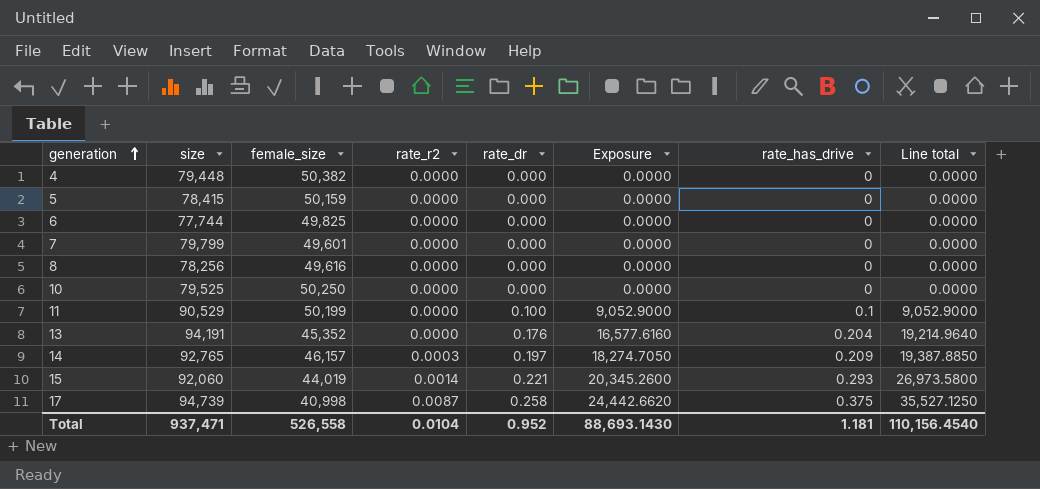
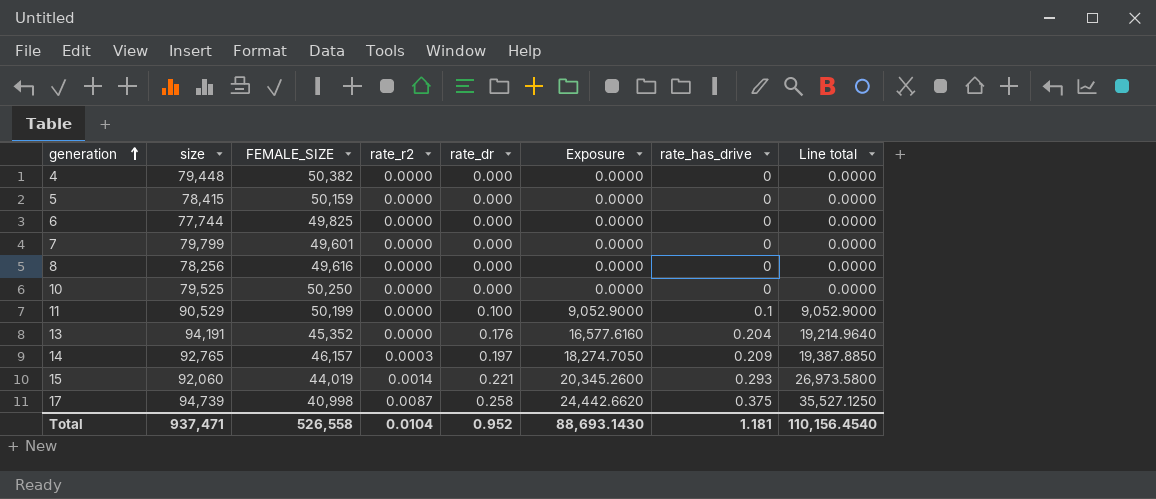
column name: female_size -> FEMALE_SIZE

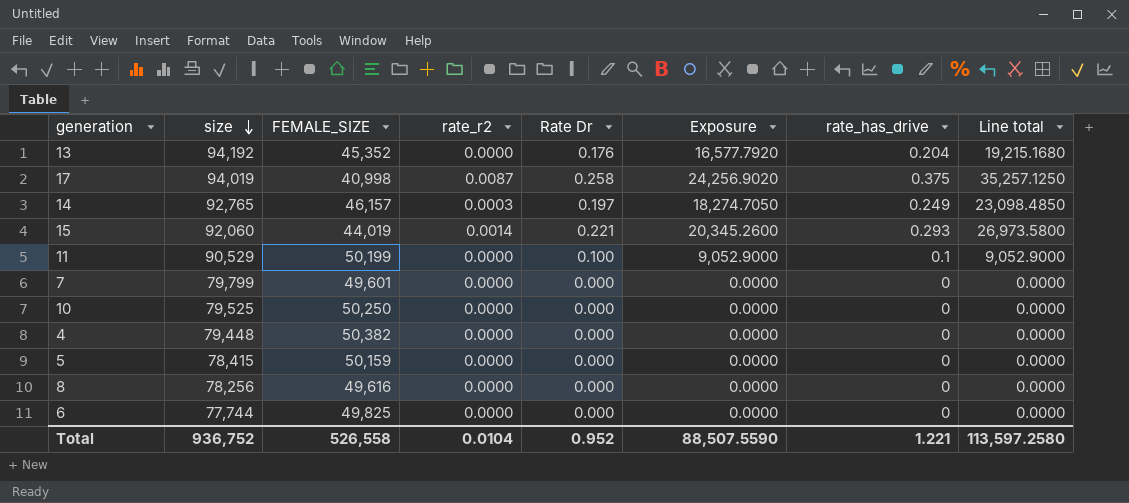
row order: generation ascending -> size descending
column name: rate_dr -> Rate Dr
13 | size: 94,191 -> 94,192
13 | Exposure: 16,577.6160 -> 16,577.7920
13 | Line total: 19,214.9640 -> 19,215.1680
17 | size: 94,739 -> 94,019
17 | Exposure: 24,442.6620 -> 24,256.9020
17 | Line total: 35,527.1250 -> 35,257.1250
14 | rate_has_drive: 0.209 -> 0.249
14 | Line total: 19,387.8850 -> 23,098.4850
Total | size: 937,471 -> 936,752
Total | Exposure: 88,693.1430 -> 88,507.5590
Total | rate_has_drive: 1.181 -> 1.221
Total | Line total: 110,156.4540 -> 113,597.2580

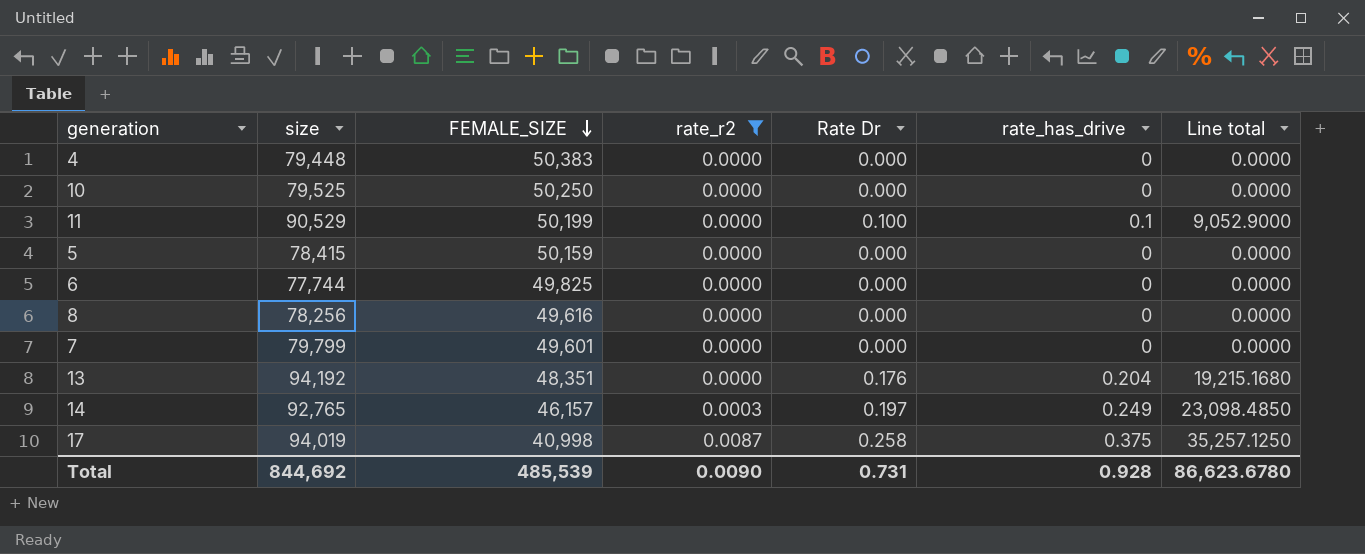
filter: none -> rate_r2 != 0.0014
row order: size descending -> FEMALE_SIZE descending
column Exposure | formula: [size] * [Rate Dr] -> none
4 | FEMALE_SIZE: 50,382 -> 50,383
13 | FEMALE_SIZE: 45,352 -> 48,351
Total | size: 936,752 -> 844,692
Total | FEMALE_SIZE: 526,558 -> 485,539
Total | rate_r2: 0.0104 -> 0.0090
Total | Rate Dr: 0.952 -> 0.731
Total | rate_has_drive: 1.221 -> 0.928
Total | Line total: 113,597.2580 -> 86,623.6780

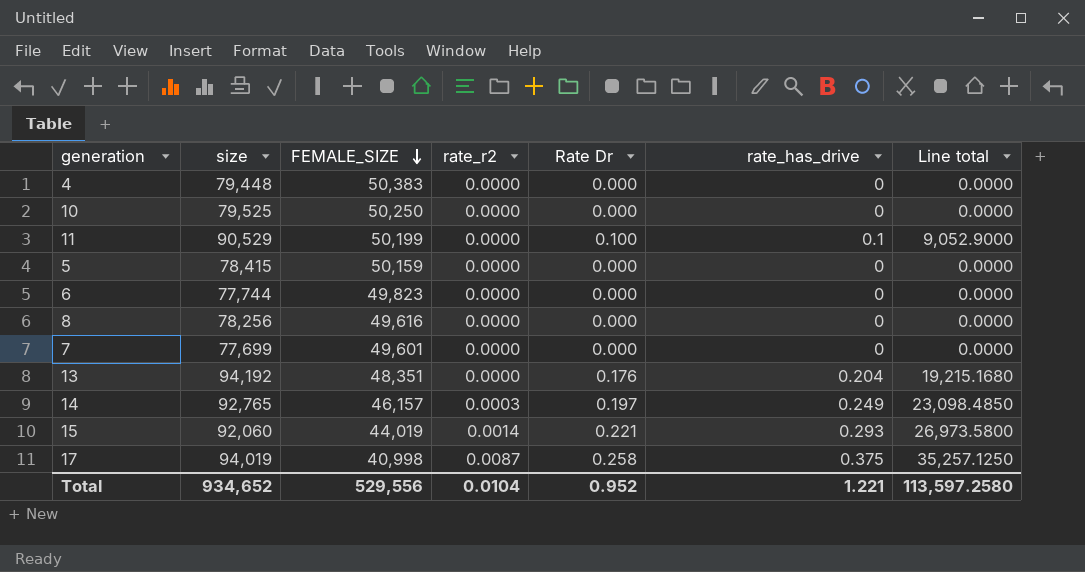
filter: rate_r2 != 0.0014 -> none
6 | FEMALE_SIZE: 49,825 -> 49,823
7 | size: 79,799 -> 77,699
Total | size: 844,692 -> 934,652
Total | FEMALE_SIZE: 485,539 -> 529,556
Total | rate_r2: 0.0090 -> 0.0104
Total | Rate Dr: 0.731 -> 0.952
Total | rate_has_drive: 0.928 -> 1.221
Total | Line total: 86,623.6780 -> 113,597.2580

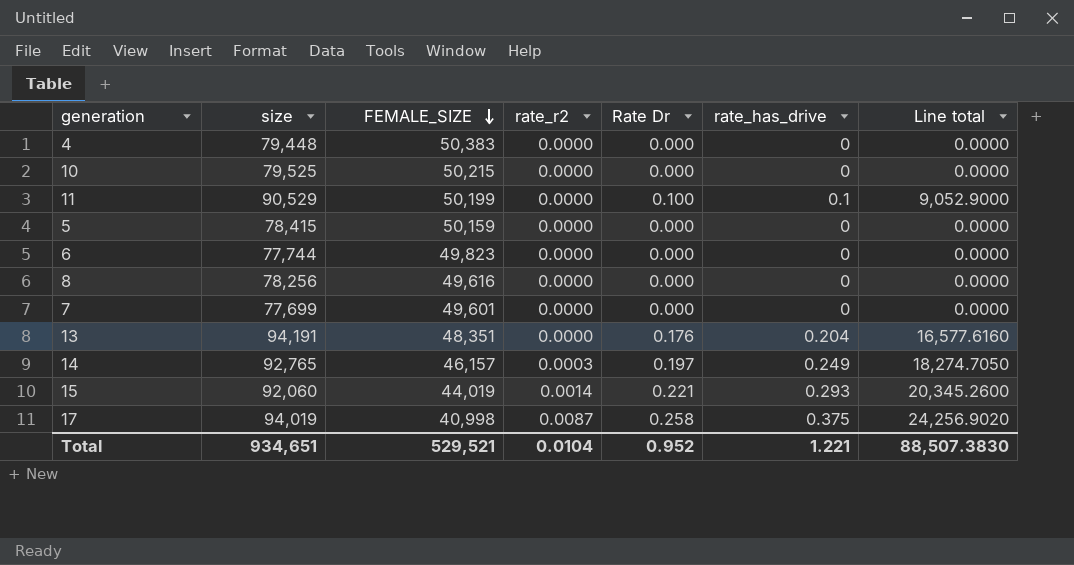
column Line total | formula: [size] * [rate_has_drive] -> [size] * [Rate Dr]
10 | FEMALE_SIZE: 50,250 -> 50,215
13 | size: 94,192 -> 94,191
Total | size: 934,652 -> 934,651
Total | FEMALE_SIZE: 529,556 -> 529,521
Total | Line total: 113,597.2580 -> 88,507.3830

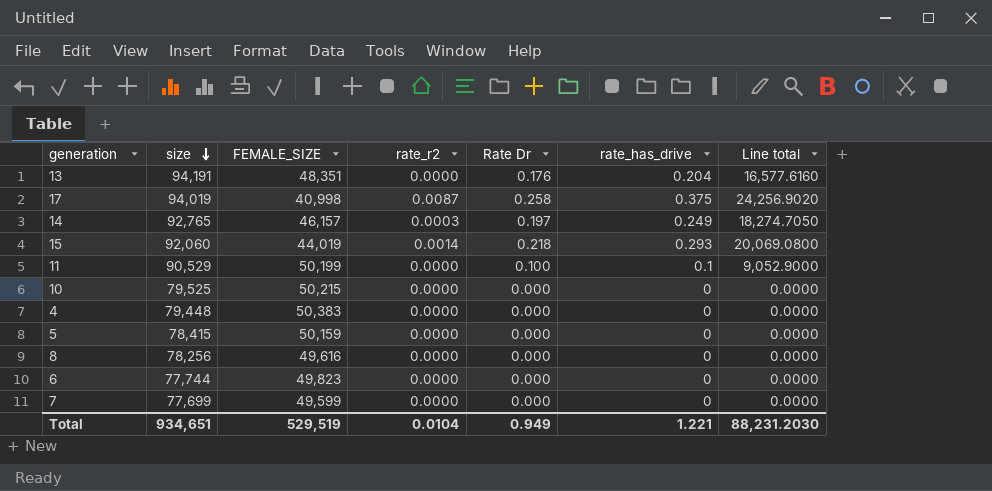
row order: FEMALE_SIZE descending -> size descending
15 | Rate Dr: 0.221 -> 0.218
15 | Line total: 20,345.2600 -> 20,069.0800
7 | FEMALE_SIZE: 49,601 -> 49,599
Total | FEMALE_SIZE: 529,521 -> 529,519
Total | Rate Dr: 0.952 -> 0.949
Total | Line total: 88,507.3830 -> 88,231.2030

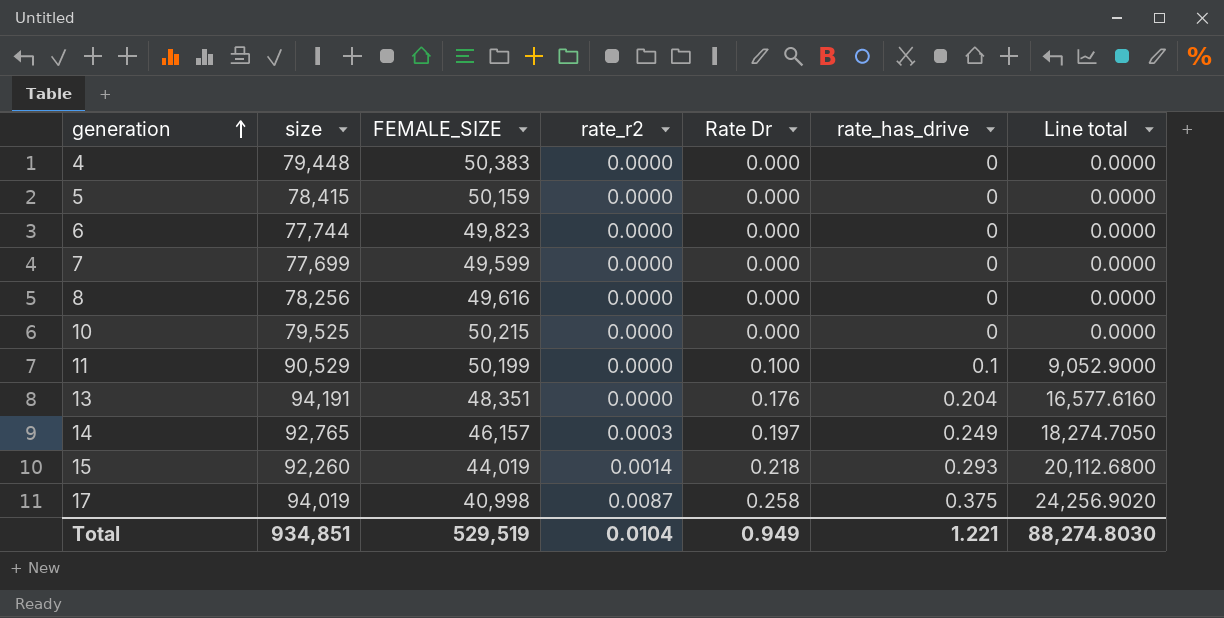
row order: size descending -> generation ascending
15 | size: 92,060 -> 92,260
15 | Line total: 20,069.0800 -> 20,112.6800
Total | size: 934,651 -> 934,851
Total | Line total: 88,231.2030 -> 88,274.8030

